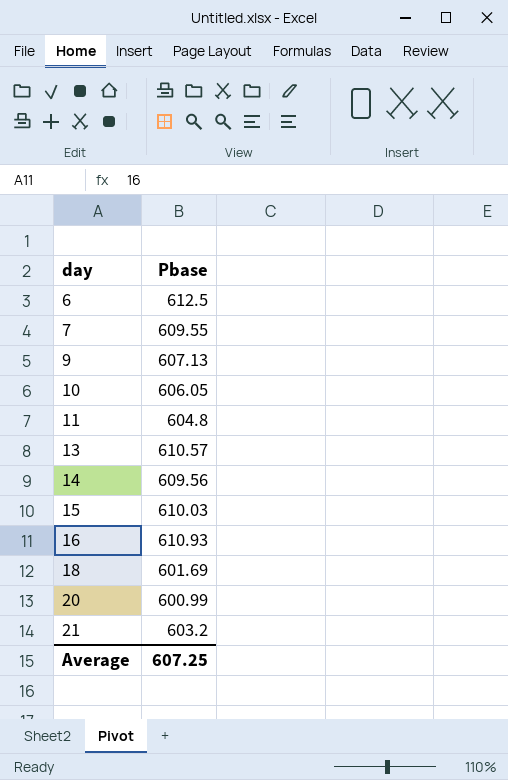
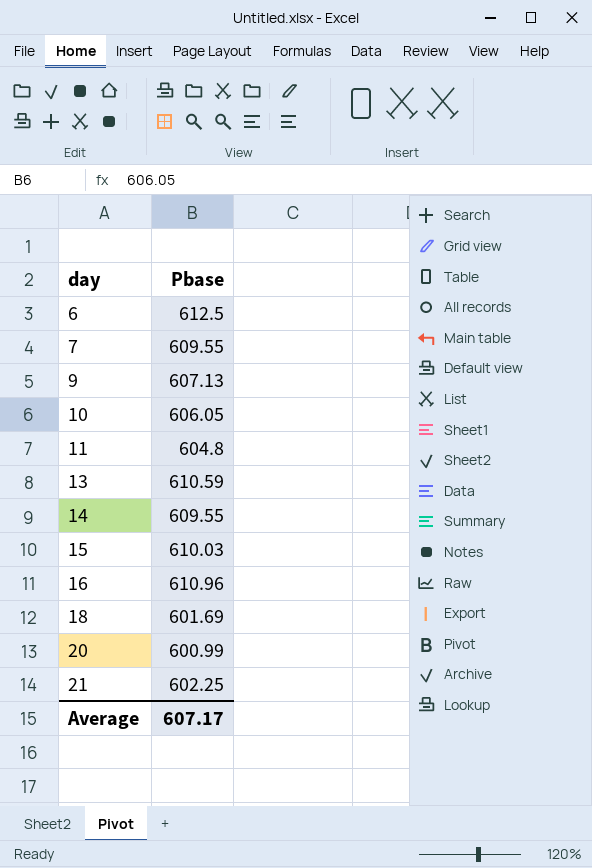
13 | Pbase: 610.57 -> 610.59
14 | Pbase: 609.56 -> 609.55
16 | Pbase: 610.93 -> 610.96
21 | Pbase: 603.2 -> 602.25
Average | Pbase: 607.25 -> 607.17

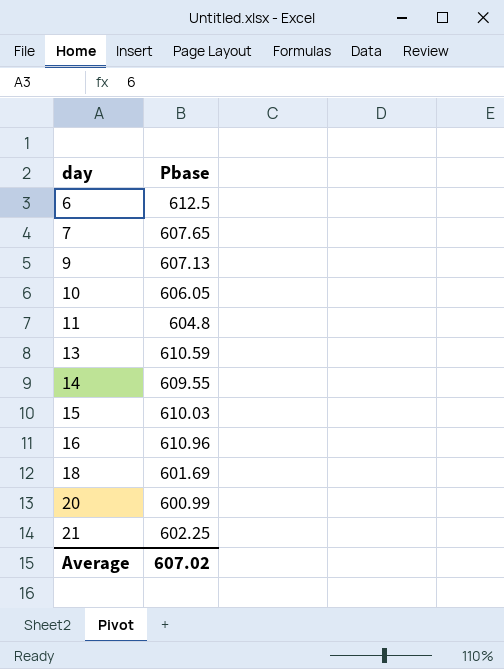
7 | Pbase: 609.55 -> 607.65
Average | Pbase: 607.17 -> 607.02

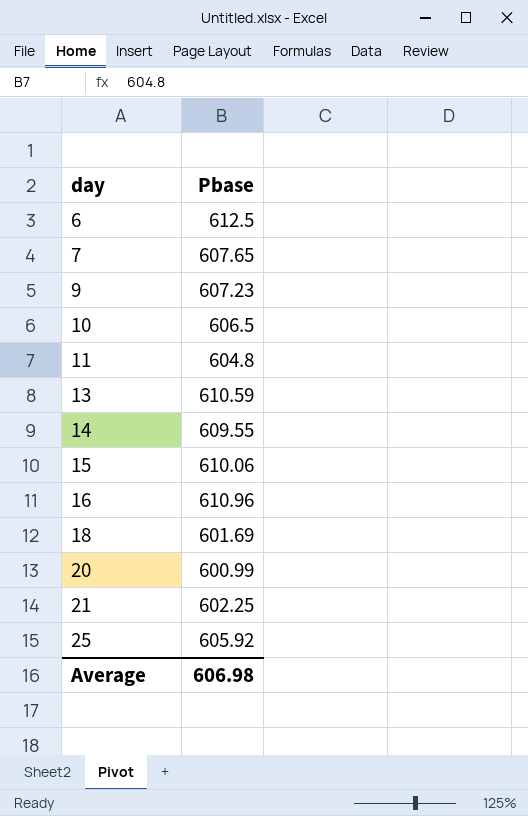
9 | Pbase: 607.13 -> 607.23
10 | Pbase: 606.05 -> 606.5
15 | Pbase: 610.03 -> 610.06
row 25: none -> 605.92
Average | Pbase: 607.02 -> 606.98

